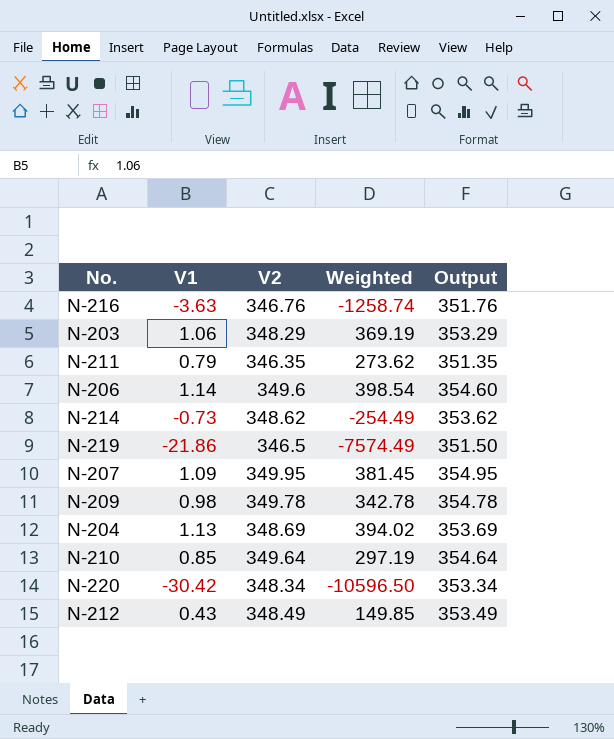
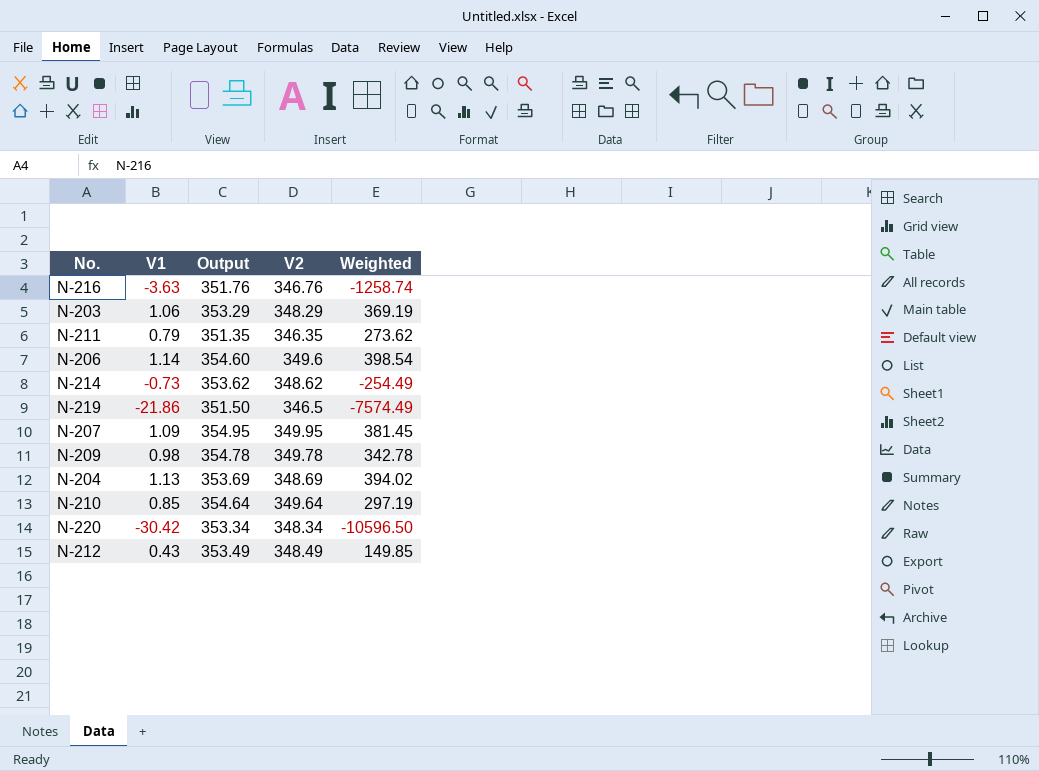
column Output | position: 5 -> 3

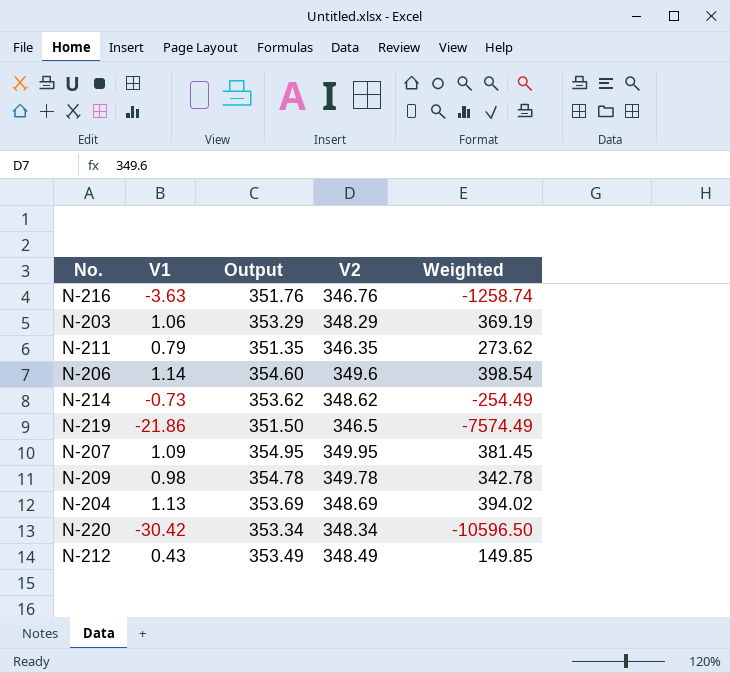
row N-210: 0.85 | 354.64 | 349.64 | 297.19 -> none

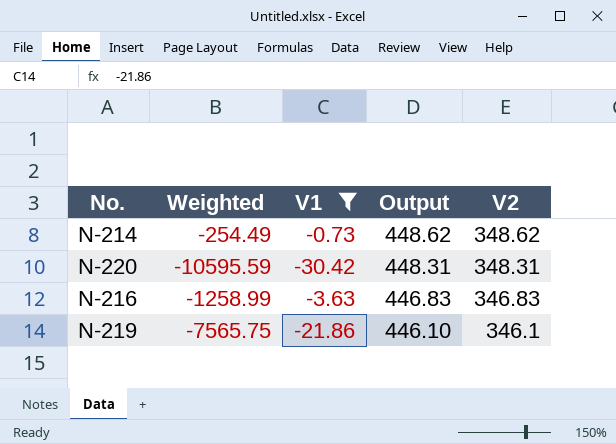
filter: none -> V1 <= -0.73
row order: none -> Output descending
column Weighted | position: 5 -> 2
column Output | formula: [V2] + 5 -> [V2] + 100
N-220 | Weighted: -10596.50 -> -10595.59
N-220 | V2: 348.34 -> 348.31
N-216 | Weighted: -1258.74 -> -1258.99
N-216 | V2: 346.76 -> 346.83
N-219 | Weighted: -7574.49 -> -7565.75
N-219 | V2: 346.5 -> 346.1

